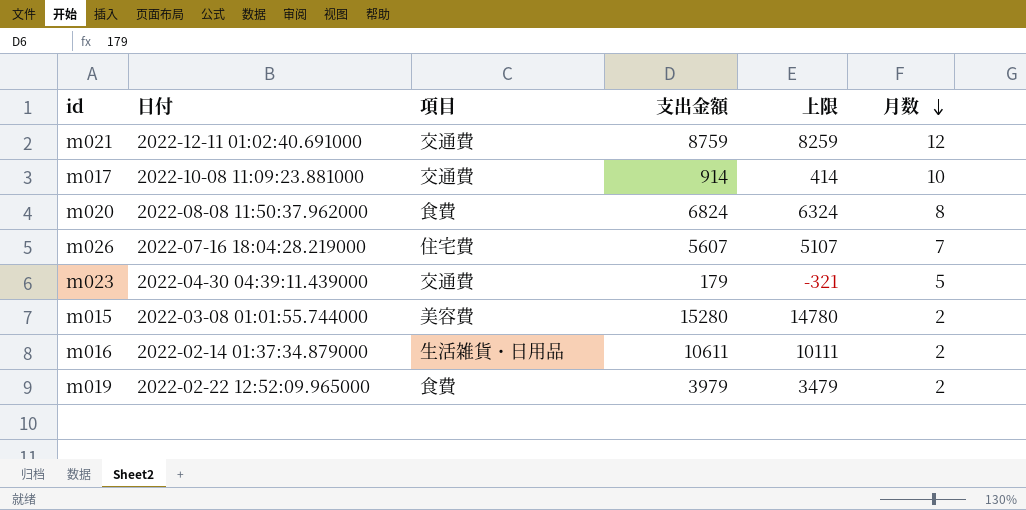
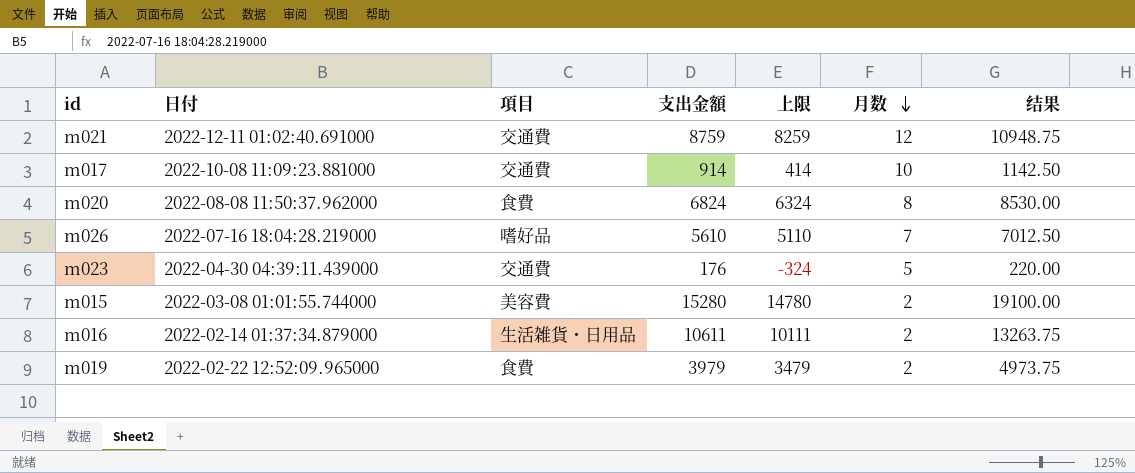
column 结果 | formula: none -> [支出金額] * 1.25
m026 | 項目: 住宅費 -> 嗜好品
m026 | 支出金額: 5607 -> 5610
m026 | 上限: 5107 -> 5110
m023 | 支出金額: 179 -> 176
m023 | 上限: -321 -> -324

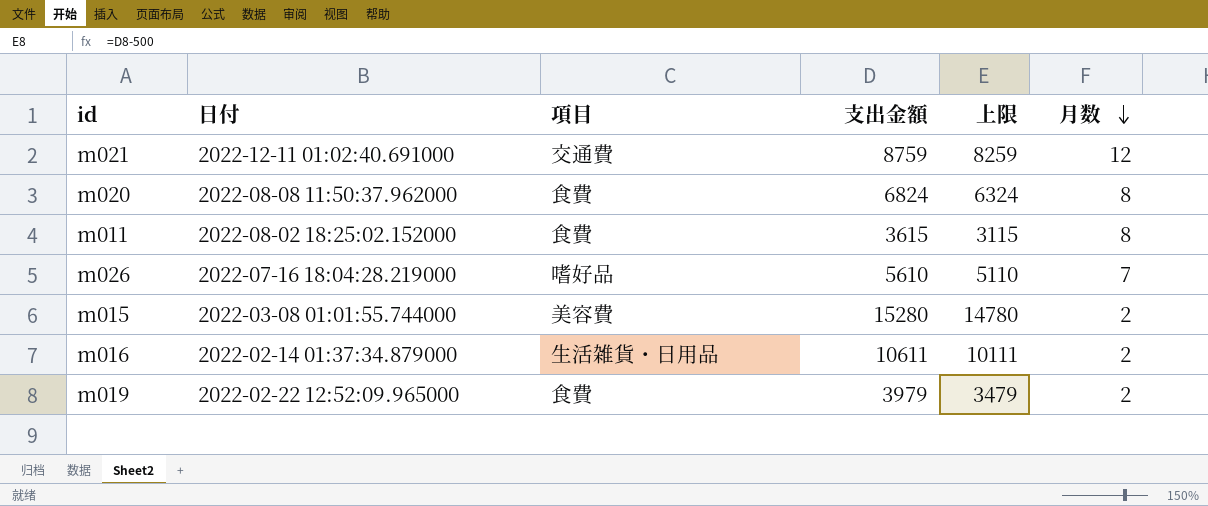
column 结果 | formula: [支出金額] * 1.25 -> none
row m017: 2022-10-08 11:09:23.881000 | 交通費 | 914 | 414 | 10 | 1142.50 -> none
row m023: 2022-04-30 04:39:11.439000 | 交通費 | 176 | -324 | 5 | 220.00 -> none
row m011: none -> 2022-08-02 18:25:02.152000 | 食費 | 3615 | 3115 | 8

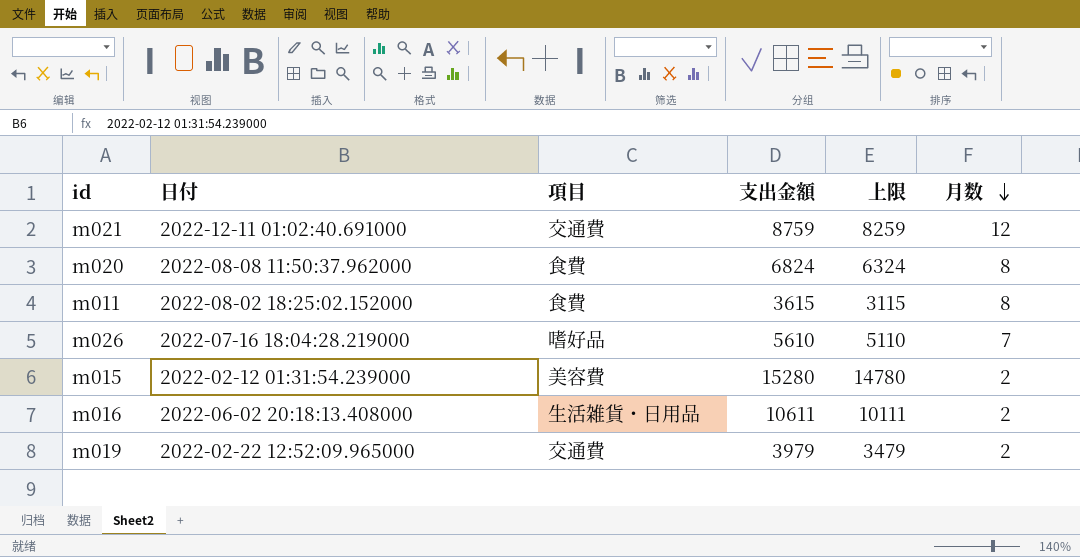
m015 | 日付: 2022-03-08 01:01:55.744000 -> 2022-02-12 01:31:54.239000
m016 | 日付: 2022-02-14 01:37:34.879000 -> 2022-06-02 20:18:13.408000
m019 | 項目: 食費 -> 交通費

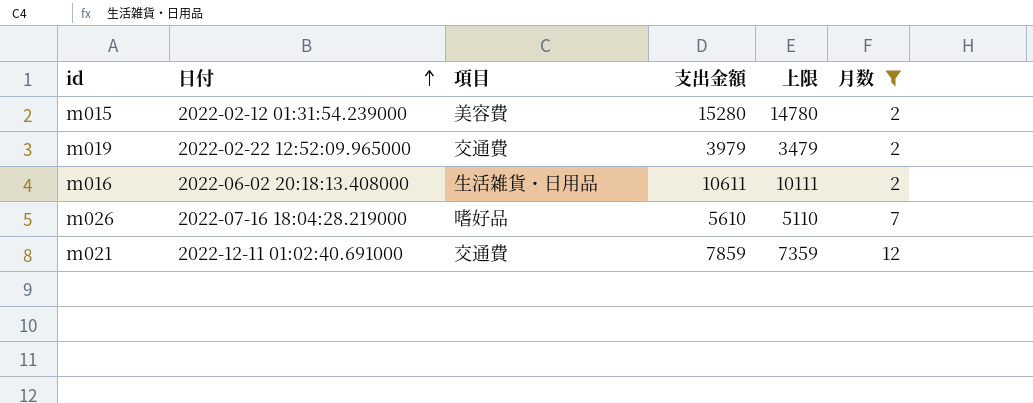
filter: none -> 月数 != 8
row order: 月数 descending -> 日付 ascending
m021 | 支出金額: 8759 -> 7859
m021 | 上限: 8259 -> 7359

